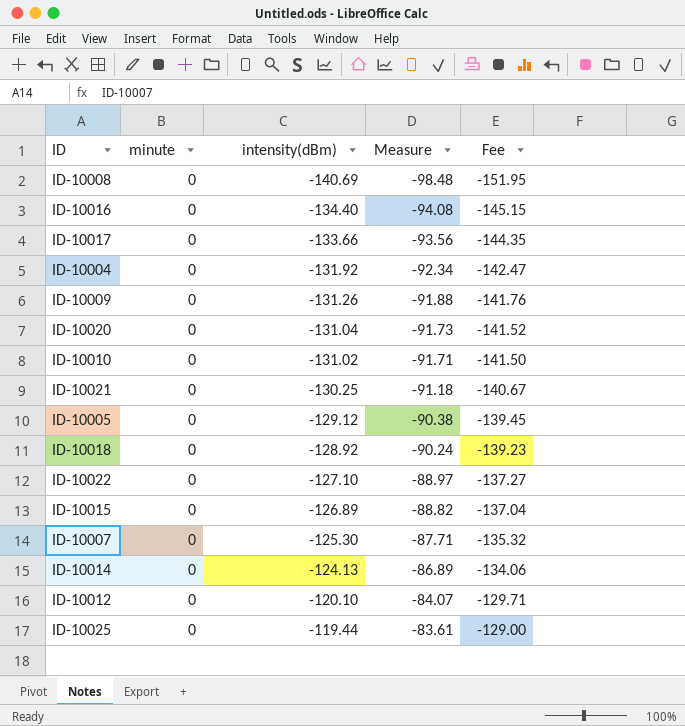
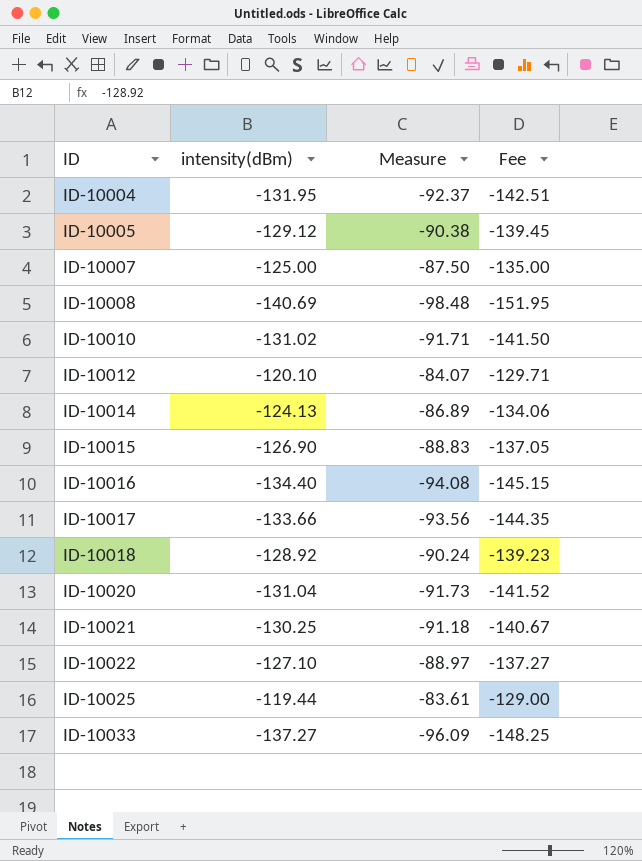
row order: intensity(dBm) ascending -> ID ascending
column minute | position: 2 -> none
row ID-10009: 0 | -131.26 | -91.88 | -141.76 -> none
ID-10004 | intensity(dBm): -131.92 -> -131.95
ID-10004 | Measure: -92.34 -> -92.37
ID-10004 | Fee: -142.47 -> -142.51
ID-10007 | intensity(dBm): -125.30 -> -125.00
ID-10007 | Measure: -87.71 -> -87.50
ID-10007 | Fee: -135.32 -> -135.00
ID-10015 | intensity(dBm): -126.89 -> -126.90
ID-10015 | Measure: -88.82 -> -88.83
ID-10015 | Fee: -137.04 -> -137.05
row ID-10033: none -> -137.27 | -96.09 | -148.25

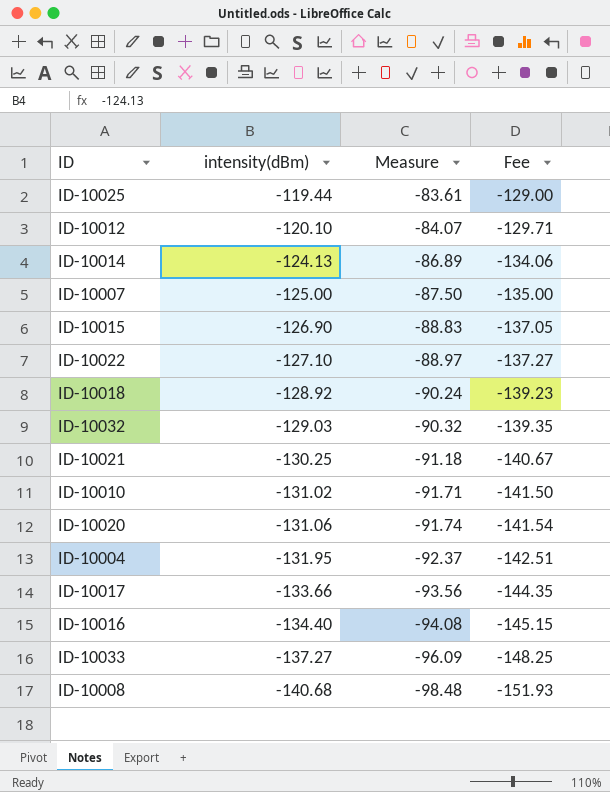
row order: ID ascending -> intensity(dBm) descending
row ID-10005: -129.12 | -90.38 | -139.45 -> none
row ID-10032: none -> -129.03 | -90.32 | -139.35
ID-10020 | intensity(dBm): -131.04 -> -131.06
ID-10020 | Measure: -91.73 -> -91.74
ID-10020 | Fee: -141.52 -> -141.54
ID-10008 | intensity(dBm): -140.69 -> -140.68
ID-10008 | Fee: -151.95 -> -151.93

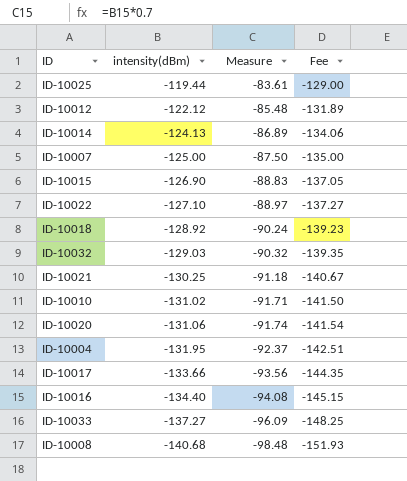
ID-10012 | intensity(dBm): -120.10 -> -122.12
ID-10012 | Measure: -84.07 -> -85.48
ID-10012 | Fee: -129.71 -> -131.89

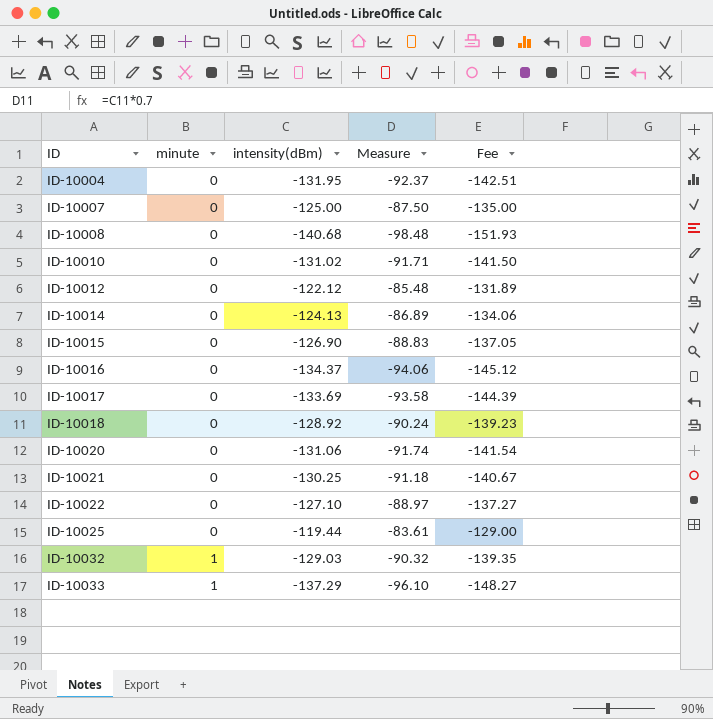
row order: intensity(dBm) descending -> ID ascending
column minute | position: none -> 2
ID-10016 | intensity(dBm): -134.40 -> -134.37
ID-10016 | Measure: -94.08 -> -94.06
ID-10016 | Fee: -145.15 -> -145.12
ID-10017 | intensity(dBm): -133.66 -> -133.69
ID-10017 | Measure: -93.56 -> -93.58
ID-10017 | Fee: -144.35 -> -144.39
ID-10033 | intensity(dBm): -137.27 -> -137.29
ID-10033 | Measure: -96.09 -> -96.10
ID-10033 | Fee: -148.25 -> -148.27

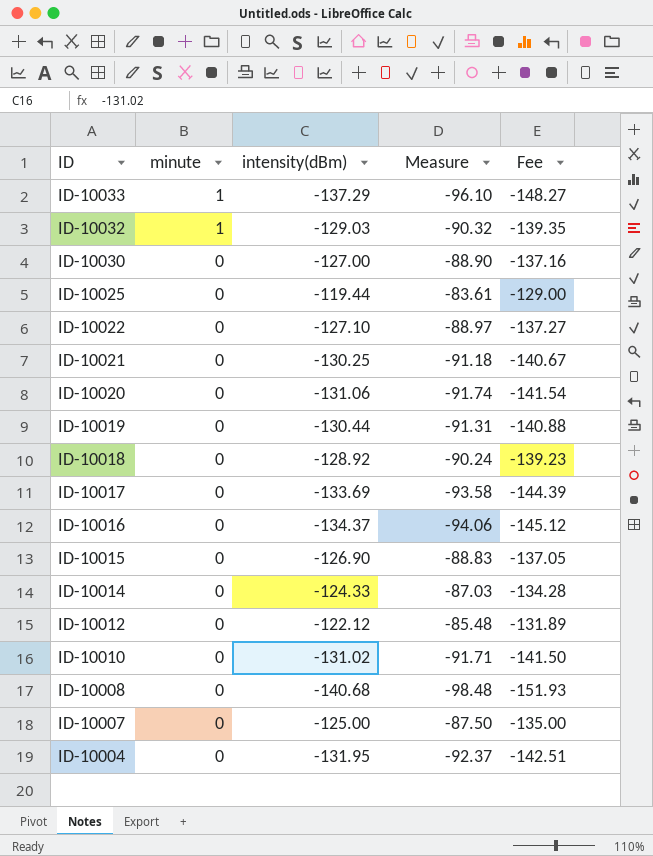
row order: ID ascending -> ID descending
row ID-10030: none -> 0 | -127.00 | -88.90 | -137.16
row ID-10019: none -> 0 | -130.44 | -91.31 | -140.88
ID-10014 | intensity(dBm): -124.13 -> -124.33
ID-10014 | Measure: -86.89 -> -87.03
ID-10014 | Fee: -134.06 -> -134.28

